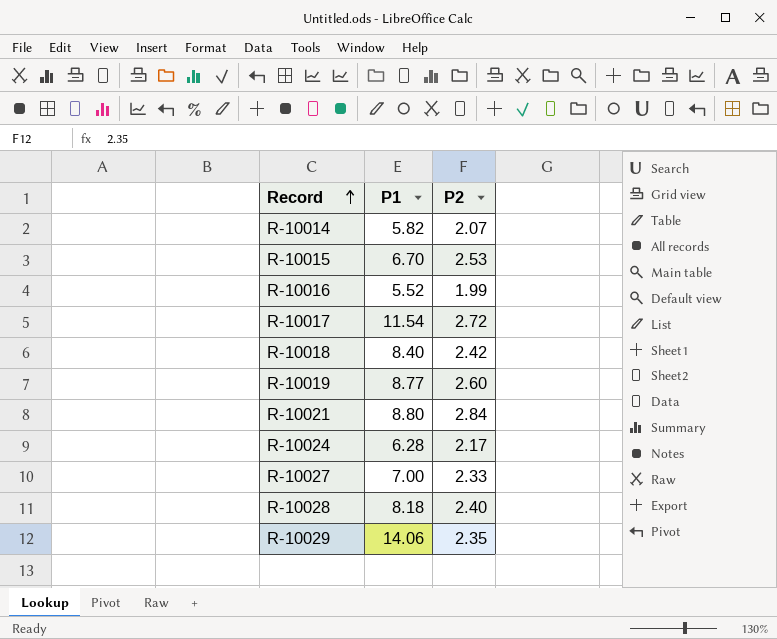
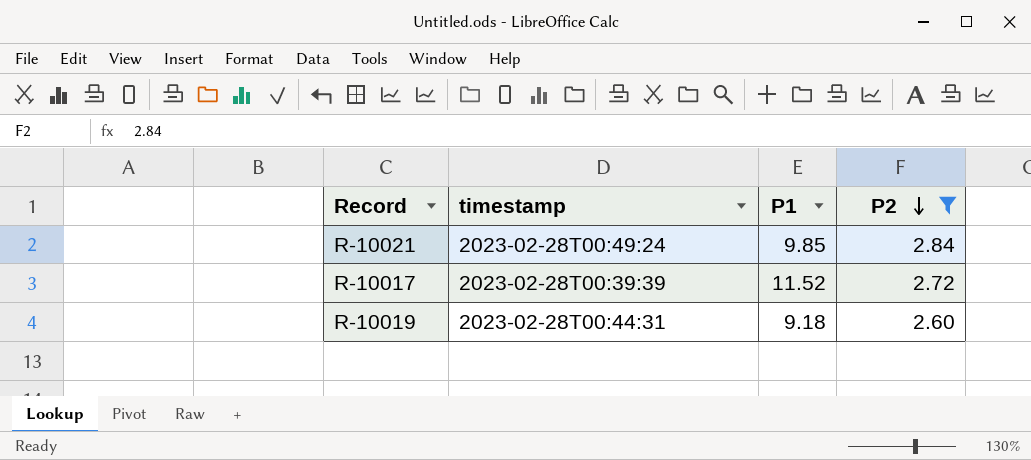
filter: none -> P2 >= 2.60
row order: Record ascending -> P2 descending
column timestamp | position: none -> 2
R-10021 | P1: 8.80 -> 9.85
R-10017 | P1: 11.54 -> 11.52
R-10019 | P1: 8.77 -> 9.18

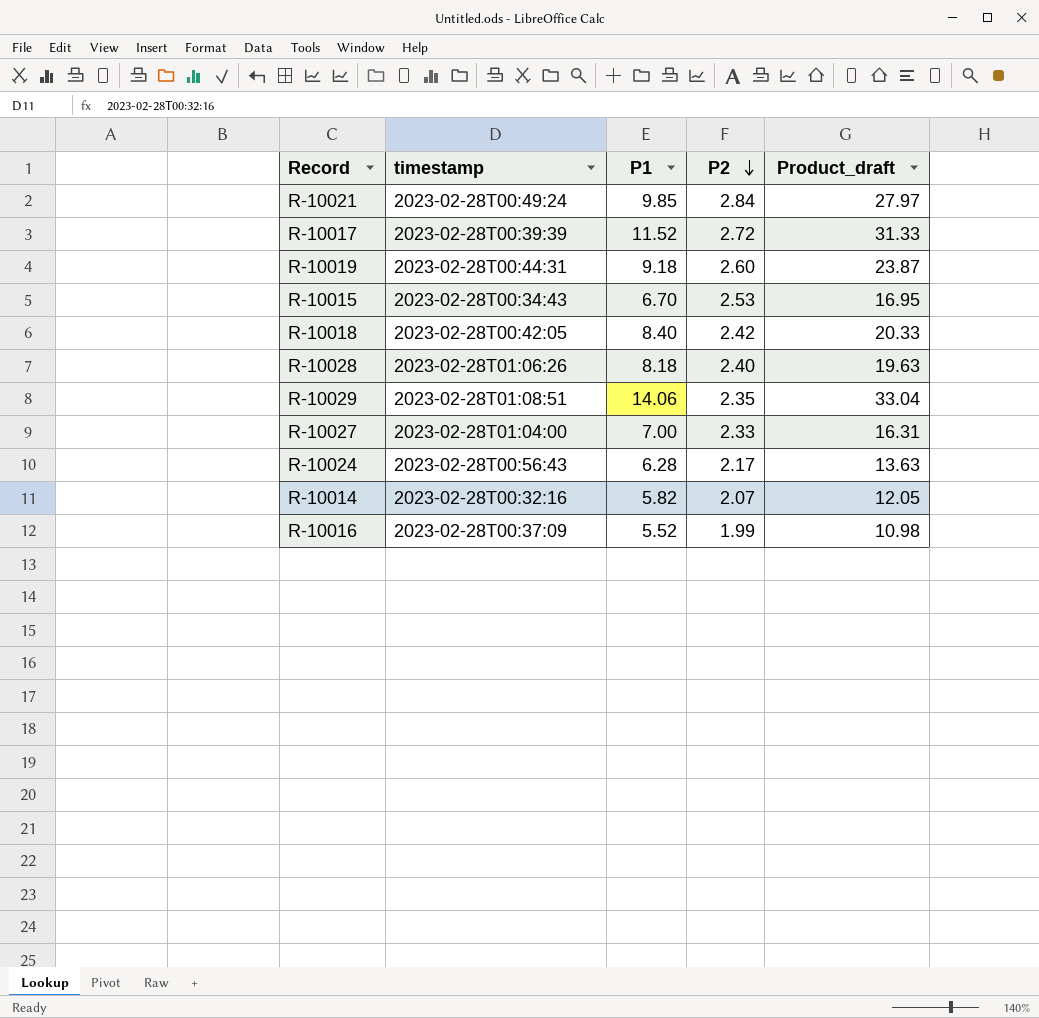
filter: P2 >= 2.60 -> none
column Product_draft | formula: none -> [P1] * [P2]

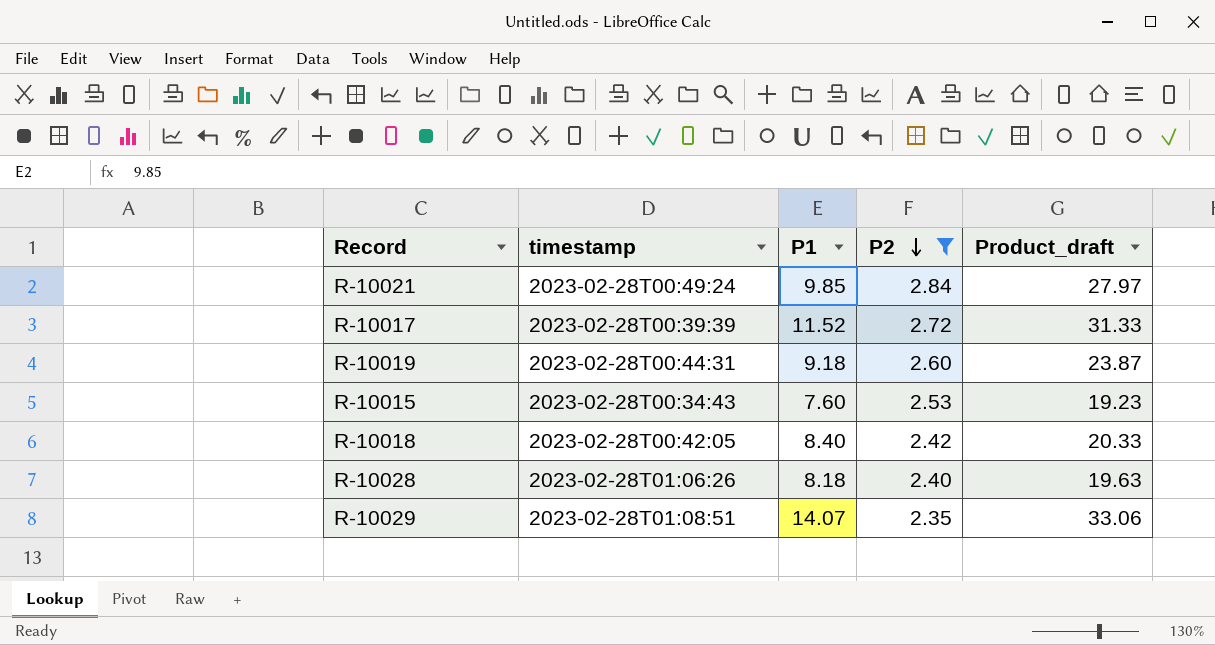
filter: none -> P2 >= 2.35
R-10015 | P1: 6.70 -> 7.60
R-10015 | Product_draft: 16.95 -> 19.23
R-10029 | P1: 14.06 -> 14.07
R-10029 | Product_draft: 33.04 -> 33.06

